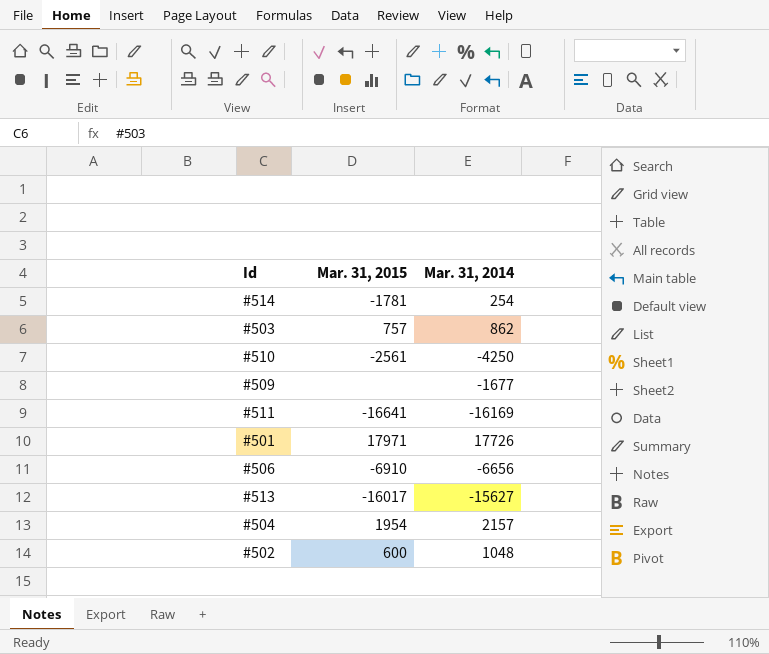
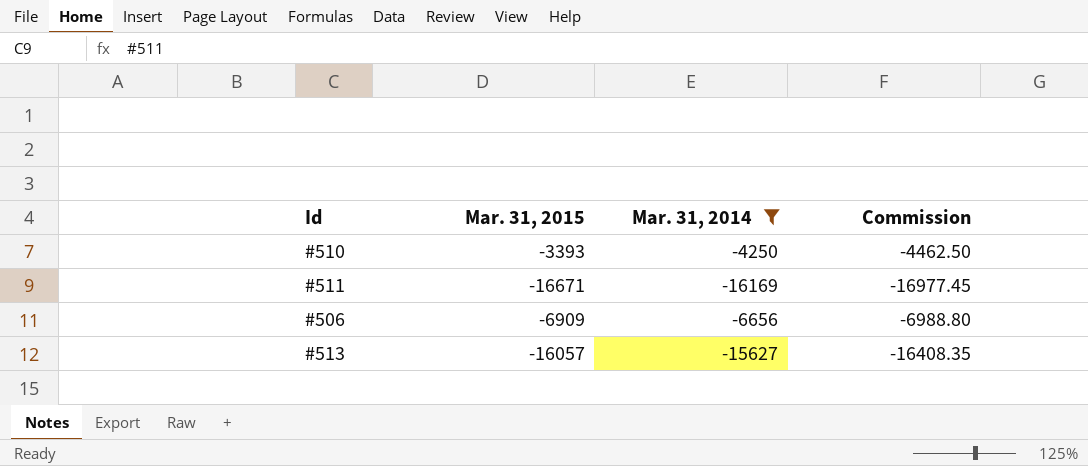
filter: none -> Mar. 31, 2014 <= -4250
column Commission | formula: none -> [Mar. 31, 2014] * 1.05
#510 | Mar. 31, 2015: -2561 -> -3393
#511 | Mar. 31, 2015: -16641 -> -16671
#506 | Mar. 31, 2015: -6910 -> -6909
#513 | Mar. 31, 2015: -16017 -> -16057

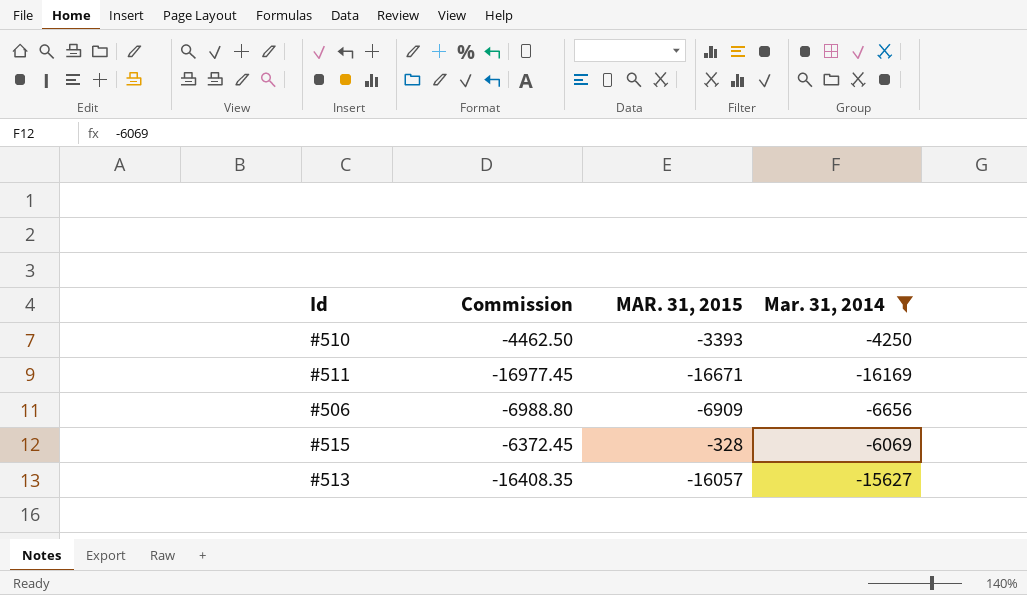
column Commission | position: 4 -> 2
column name: Mar. 31, 2015 -> MAR. 31, 2015
row #515: none -> -6372.45 | -328 | -6069

